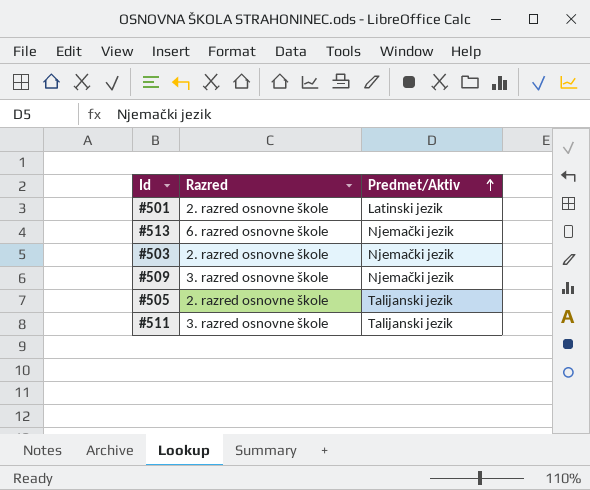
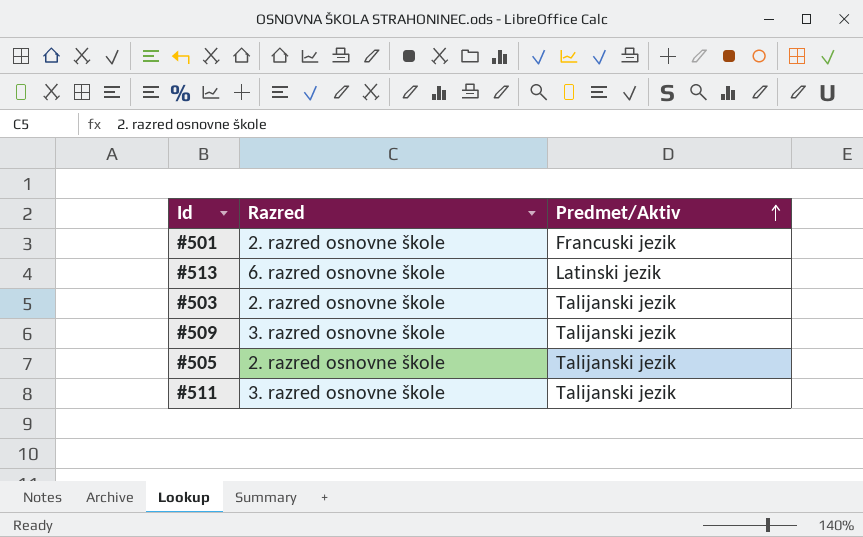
#501 | Predmet/Aktiv: Latinski jezik -> Francuski jezik
#513 | Predmet/Aktiv: Njemački jezik -> Latinski jezik
#503 | Predmet/Aktiv: Njemački jezik -> Talijanski jezik
#509 | Predmet/Aktiv: Njemački jezik -> Talijanski jezik

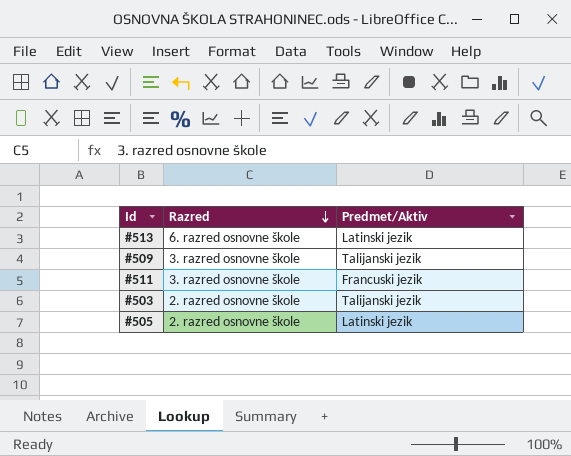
row order: Predmet/Aktiv ascending -> Razred descending
row #501: 2. razred osnovne škole | Francuski jezik -> none
#511 | Predmet/Aktiv: Talijanski jezik -> Francuski jezik
#505 | Predmet/Aktiv: Talijanski jezik -> Latinski jezik

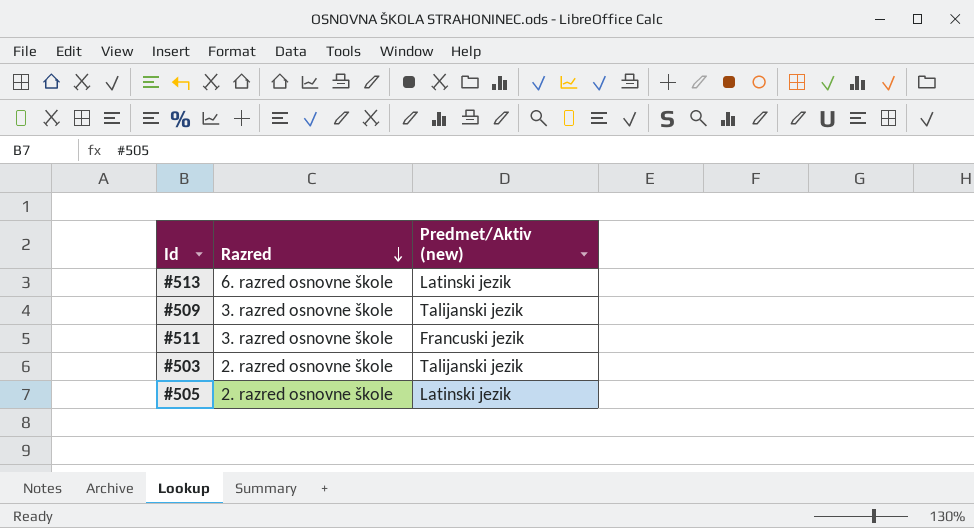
column name: Predmet/Aktiv -> Predmet/Aktiv (new)

